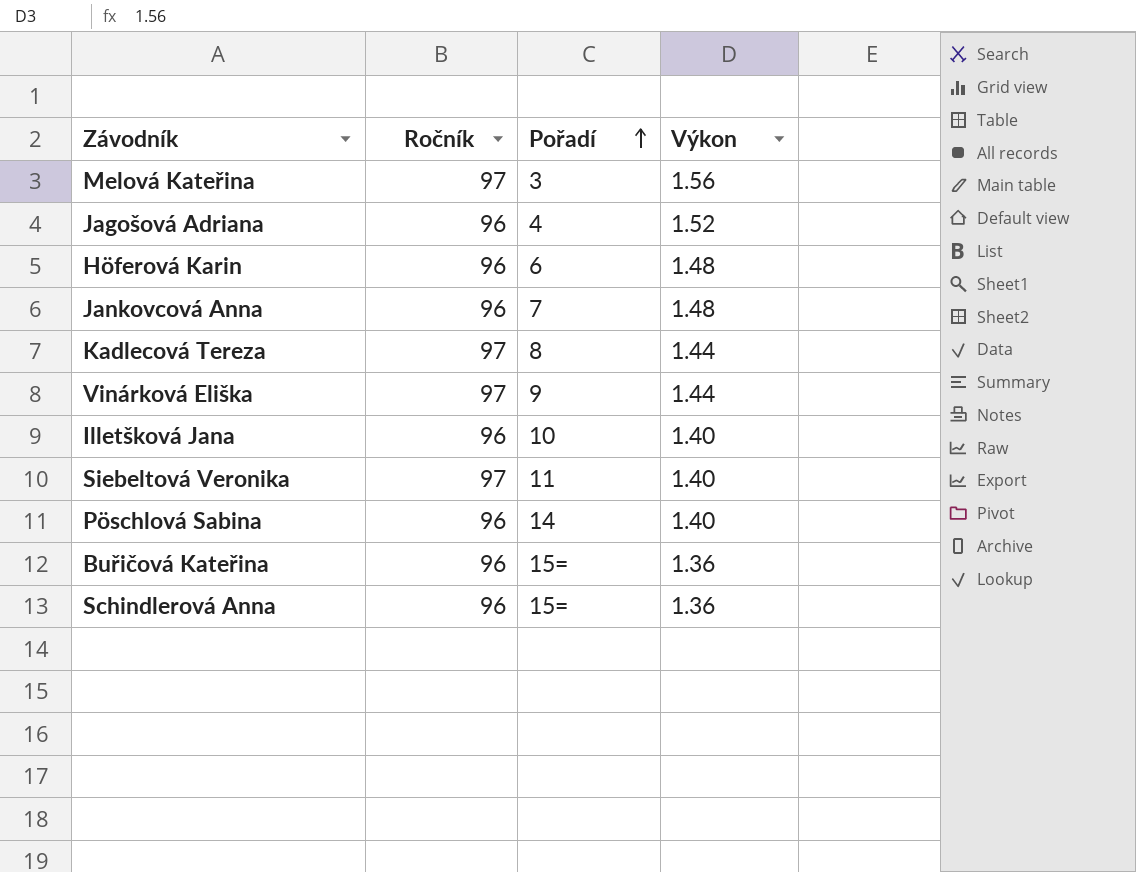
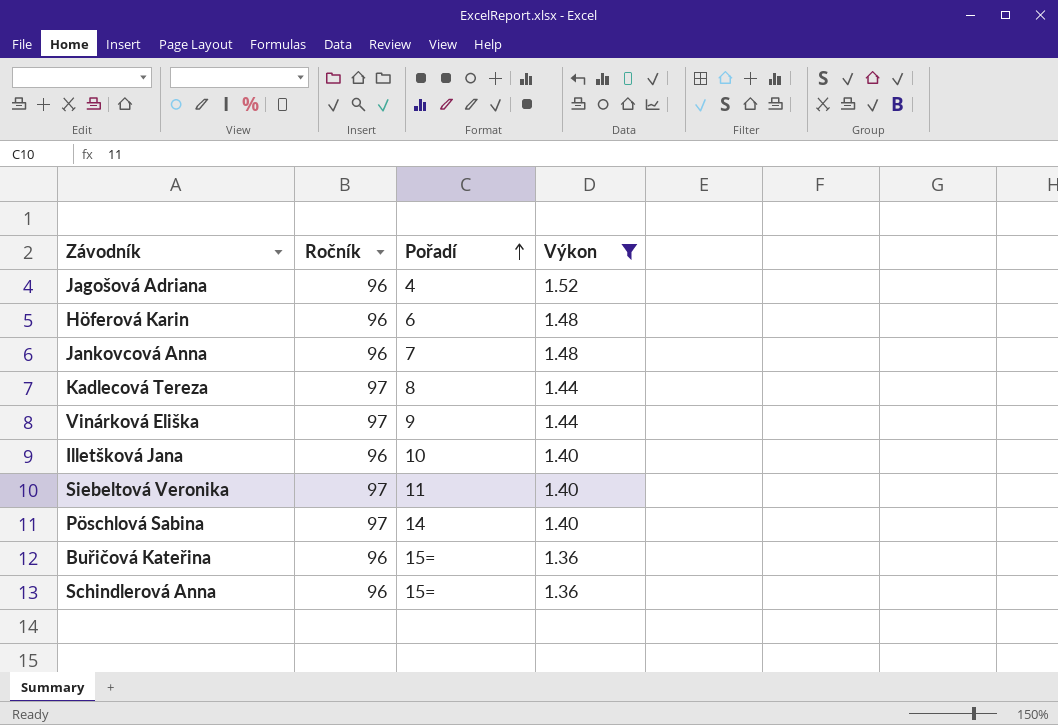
filter: none -> Výkon != 1.56
Pöschlová Sabina | Ročník: 96 -> 97

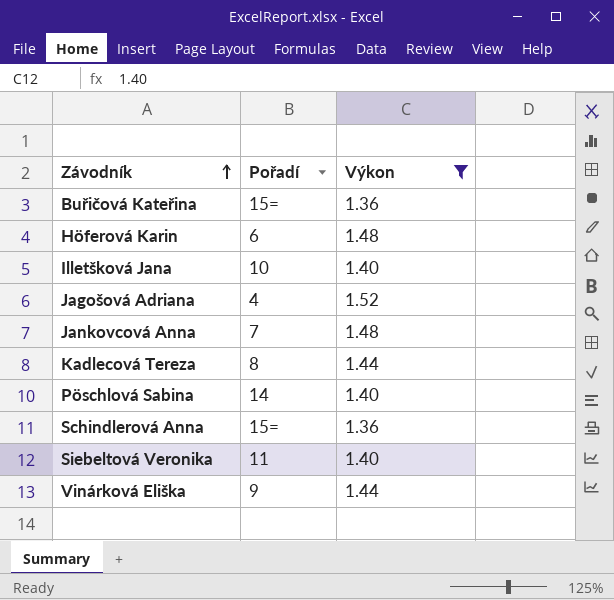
row order: Pořadí ascending -> Závodník ascending
column Ročník | position: 2 -> none

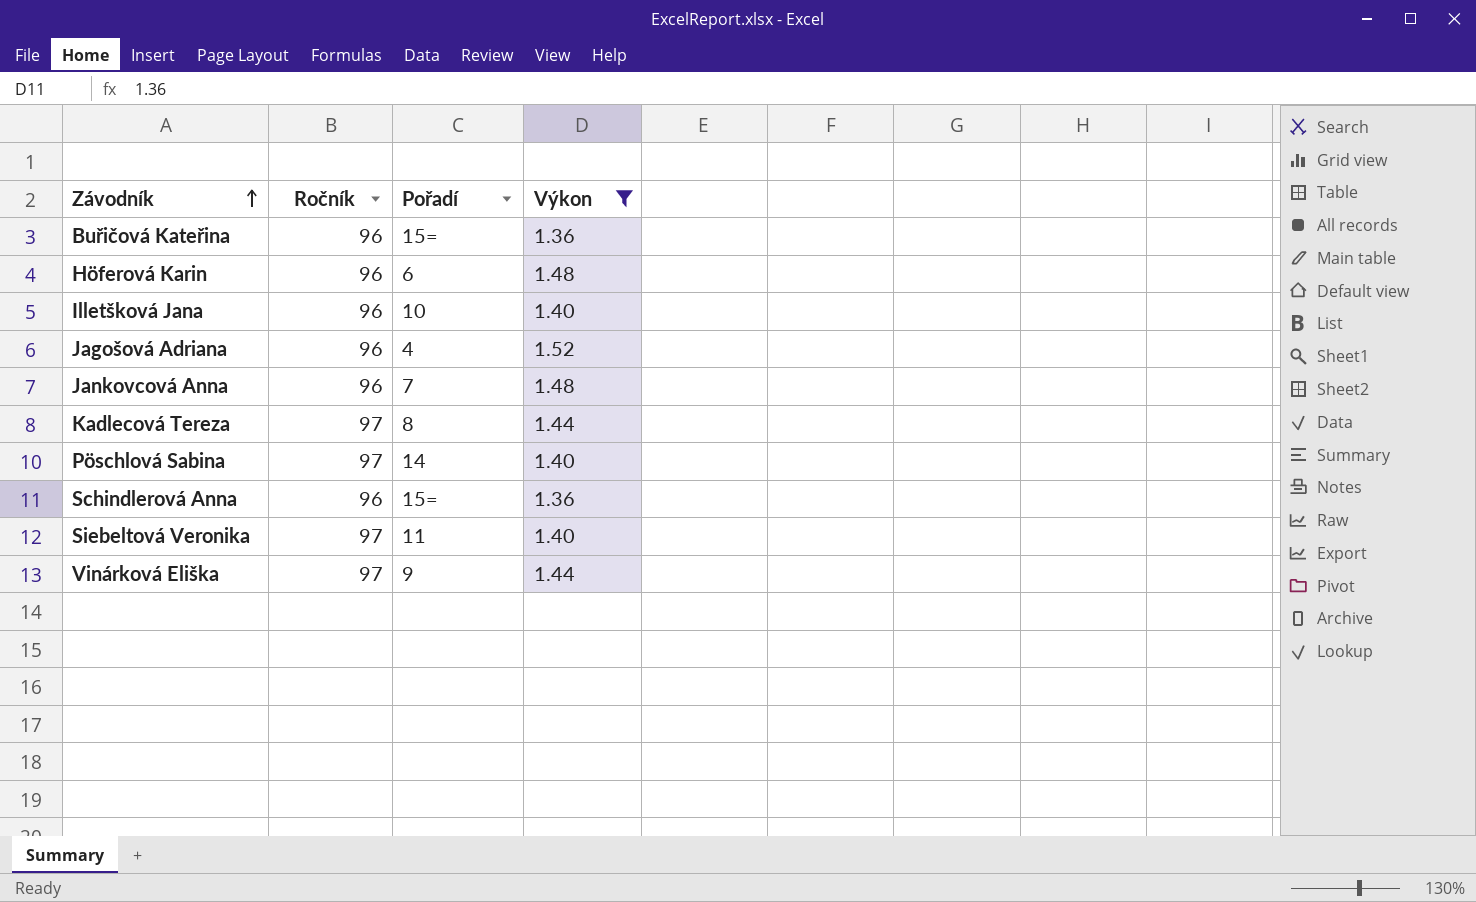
column Ročník | position: none -> 2

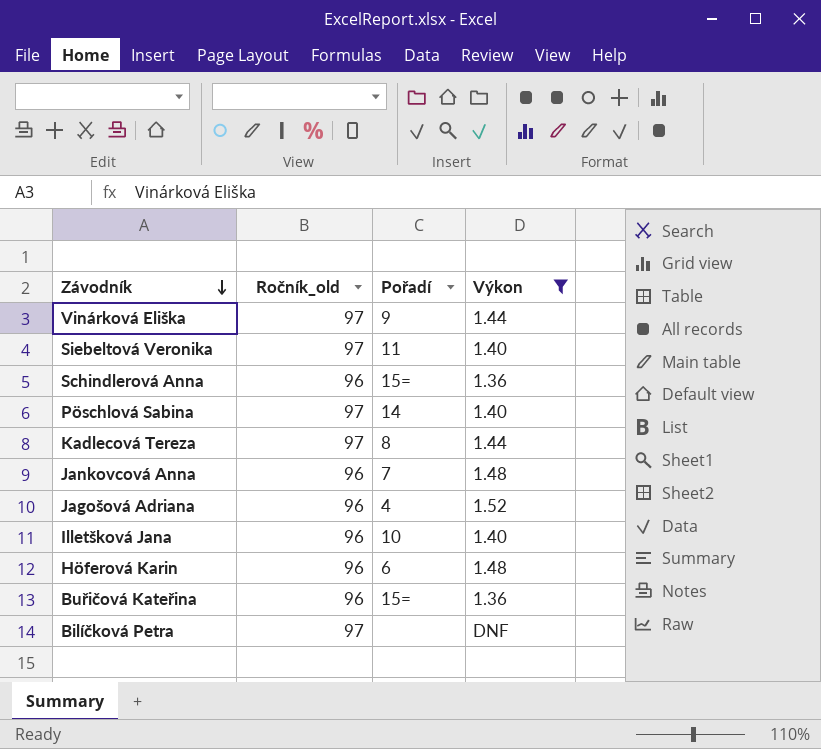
row order: Závodník ascending -> Závodník descending
column name: Ročník -> Ročník_old
row Bilíčková Petra: none -> 97 | none | DNF

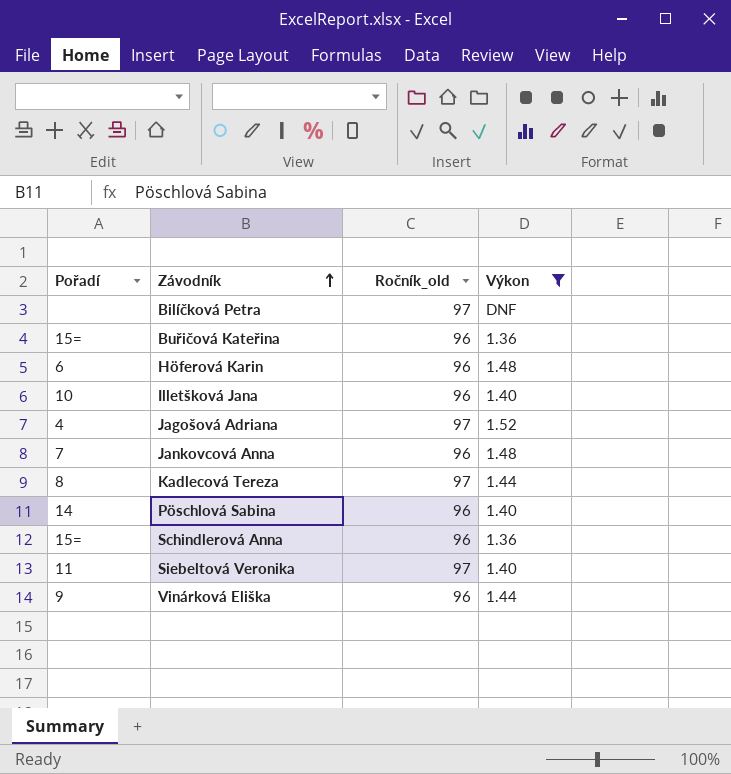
row order: Závodník descending -> Závodník ascending
column Pořadí | position: 3 -> 1
Jagošová Adriana | Ročník_old: 96 -> 97
Pöschlová Sabina | Ročník_old: 97 -> 96
Vinárková Eliška | Ročník_old: 97 -> 96

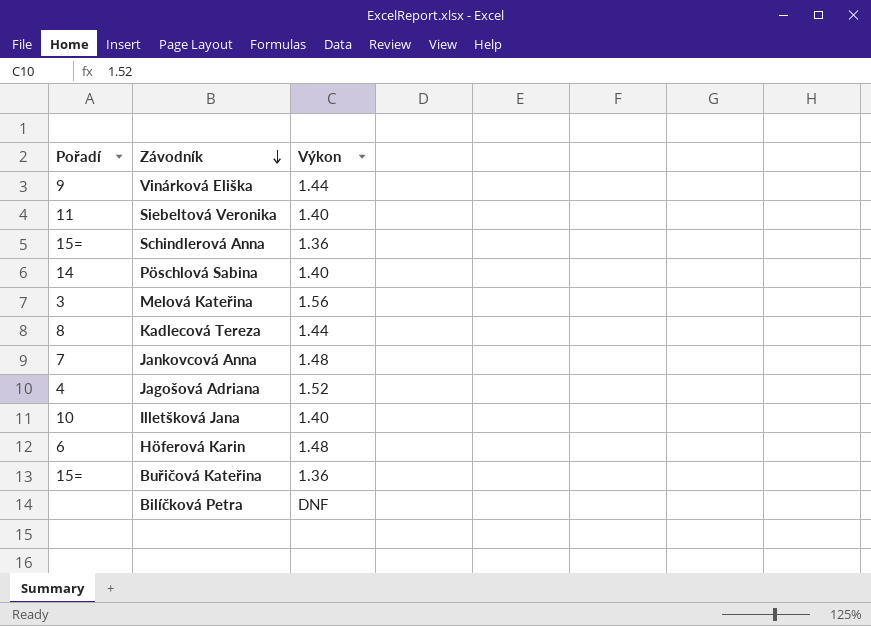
filter: Výkon != 1.56 -> none
row order: Závodník ascending -> Závodník descending
column Ročník_old | position: 3 -> none

